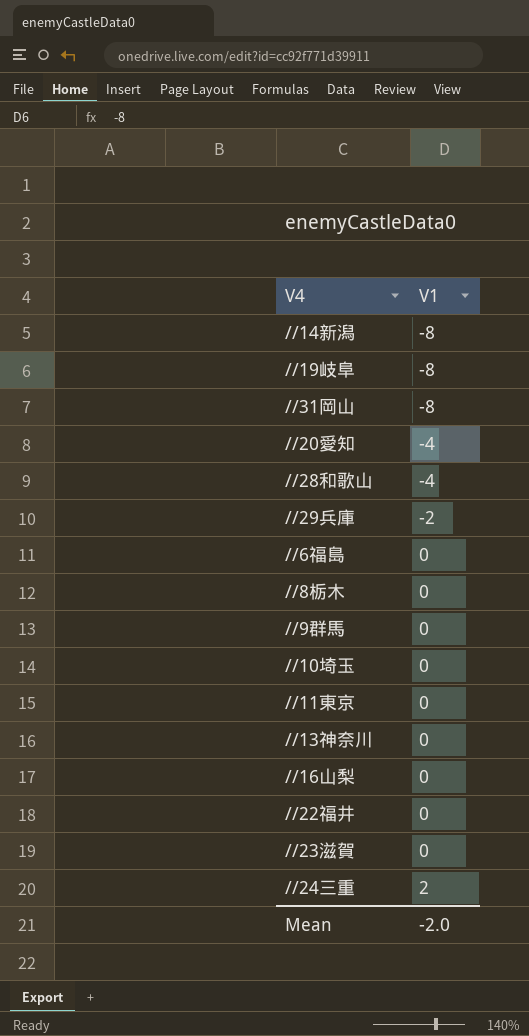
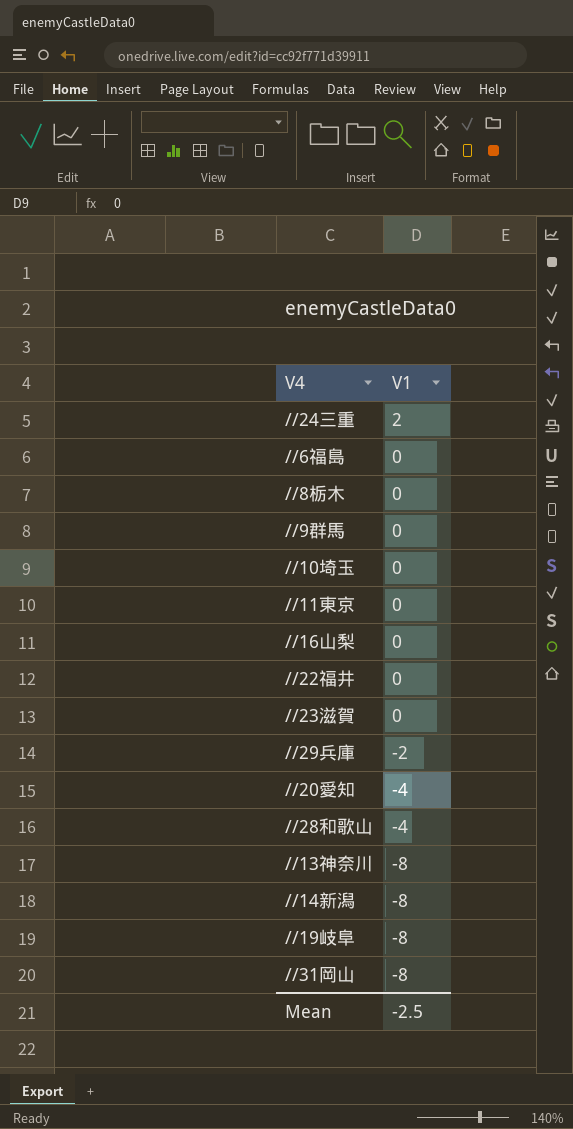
row order: V1 ascending -> V1 descending
//13神奈川 | V1: 0 -> -8
Mean | V1: -2.0 -> -2.5

